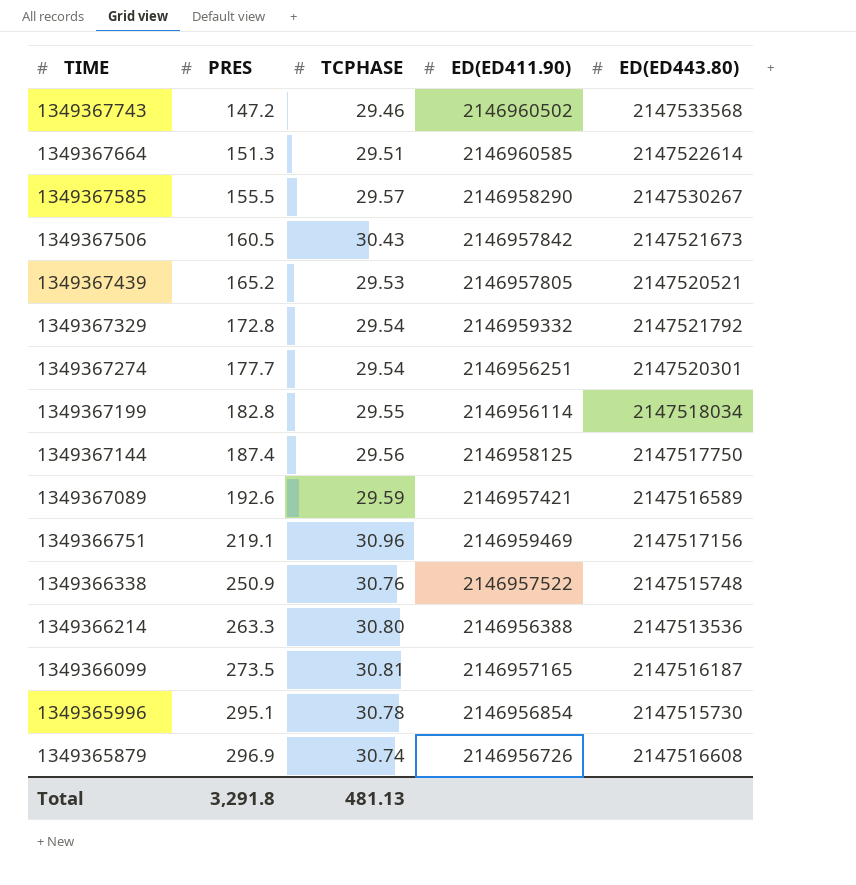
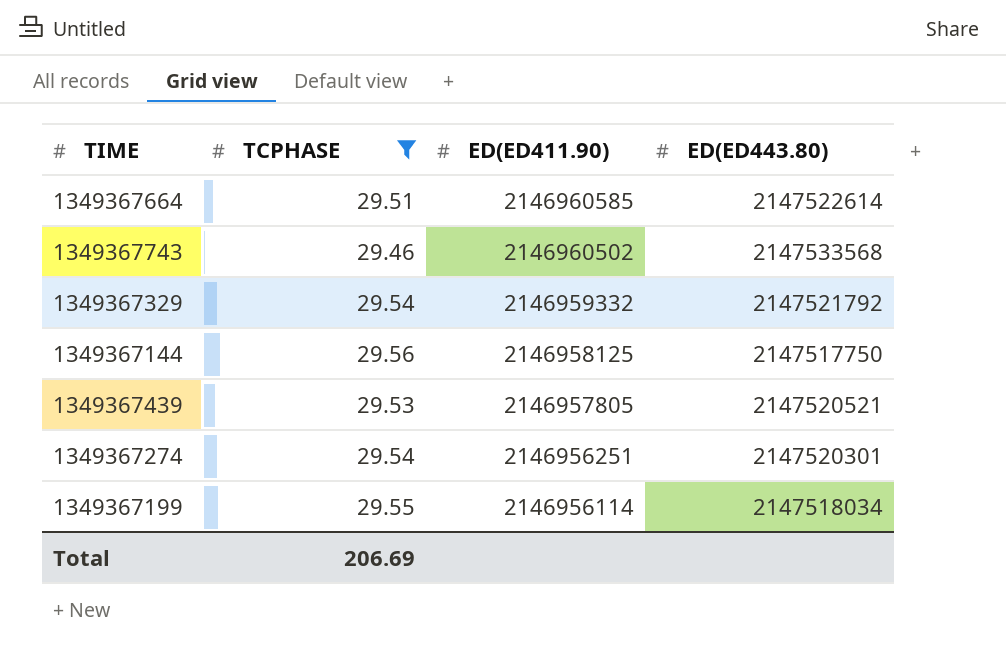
filter: none -> TCPHASE <= 29.56
row order: TIME descending -> ED(ED411.90) descending
column PRES | position: 2 -> none
Total | TCPHASE: 481.13 -> 206.69

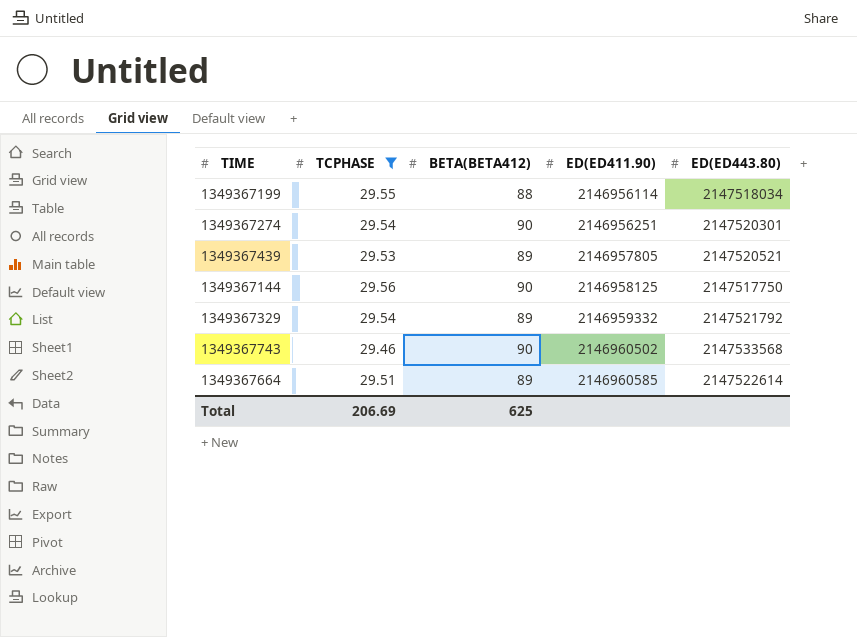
row order: ED(ED411.90) descending -> ED(ED411.90) ascending
column BETA(BETA412) | position: none -> 3

